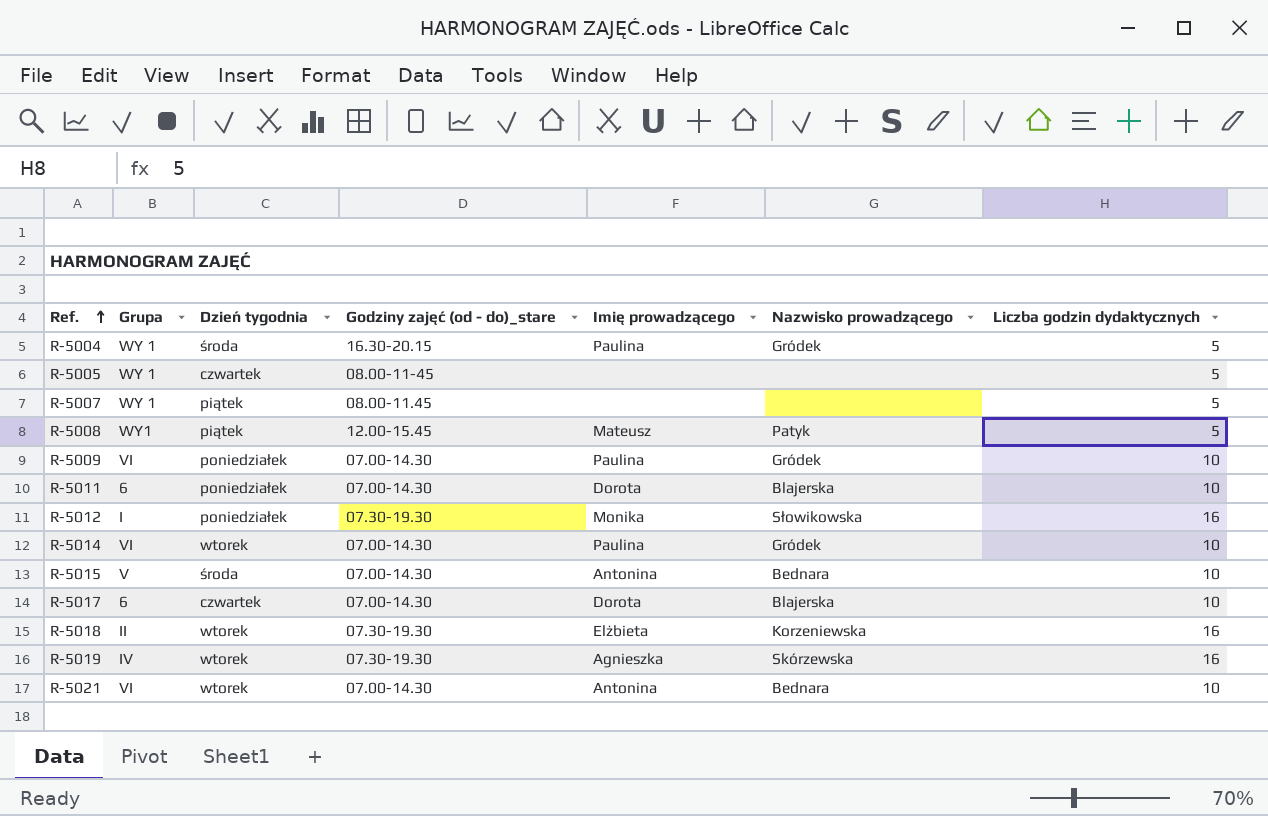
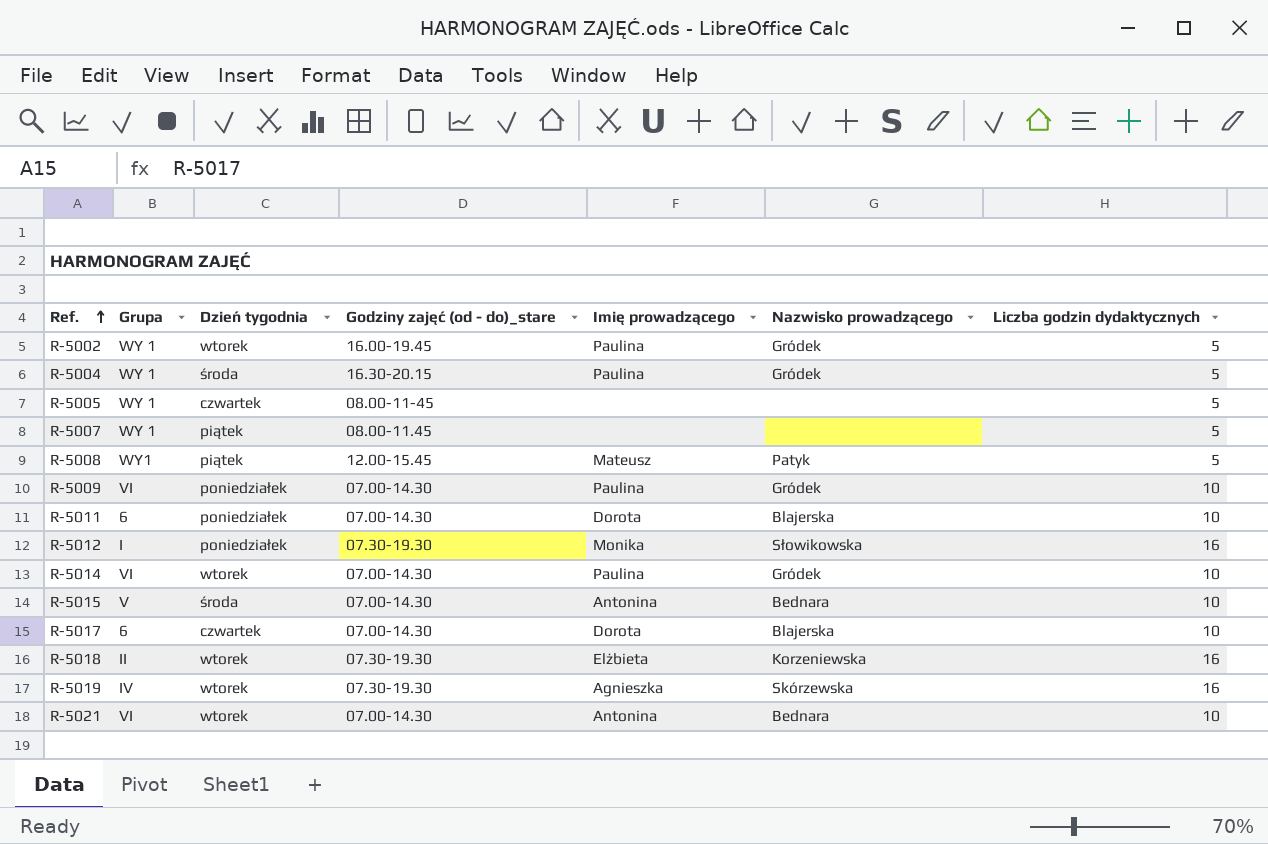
row R-5002: none -> WY 1 | wtorek | 16.00-19.45 | Paulina | Gródek | 5

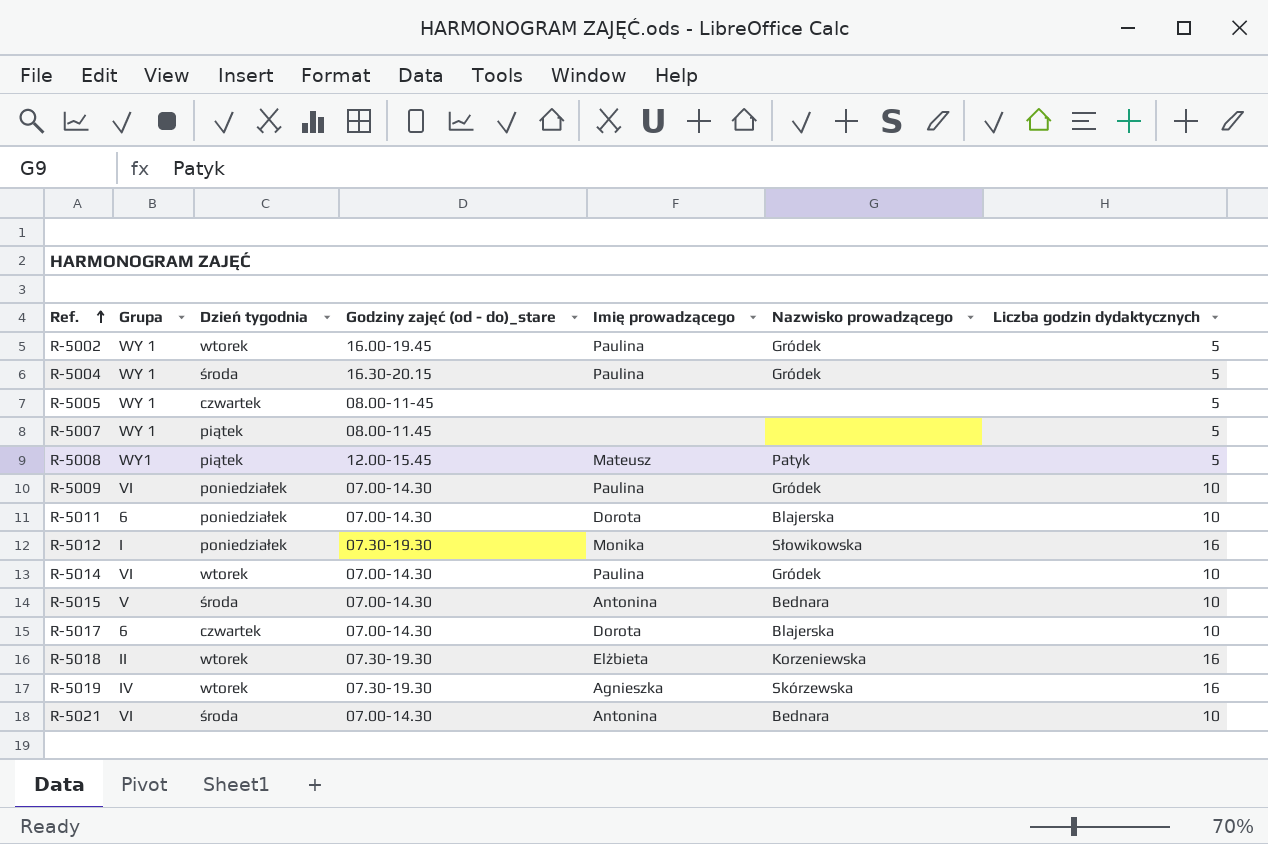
R-5021 | Dzień tygodnia: wtorek -> środa

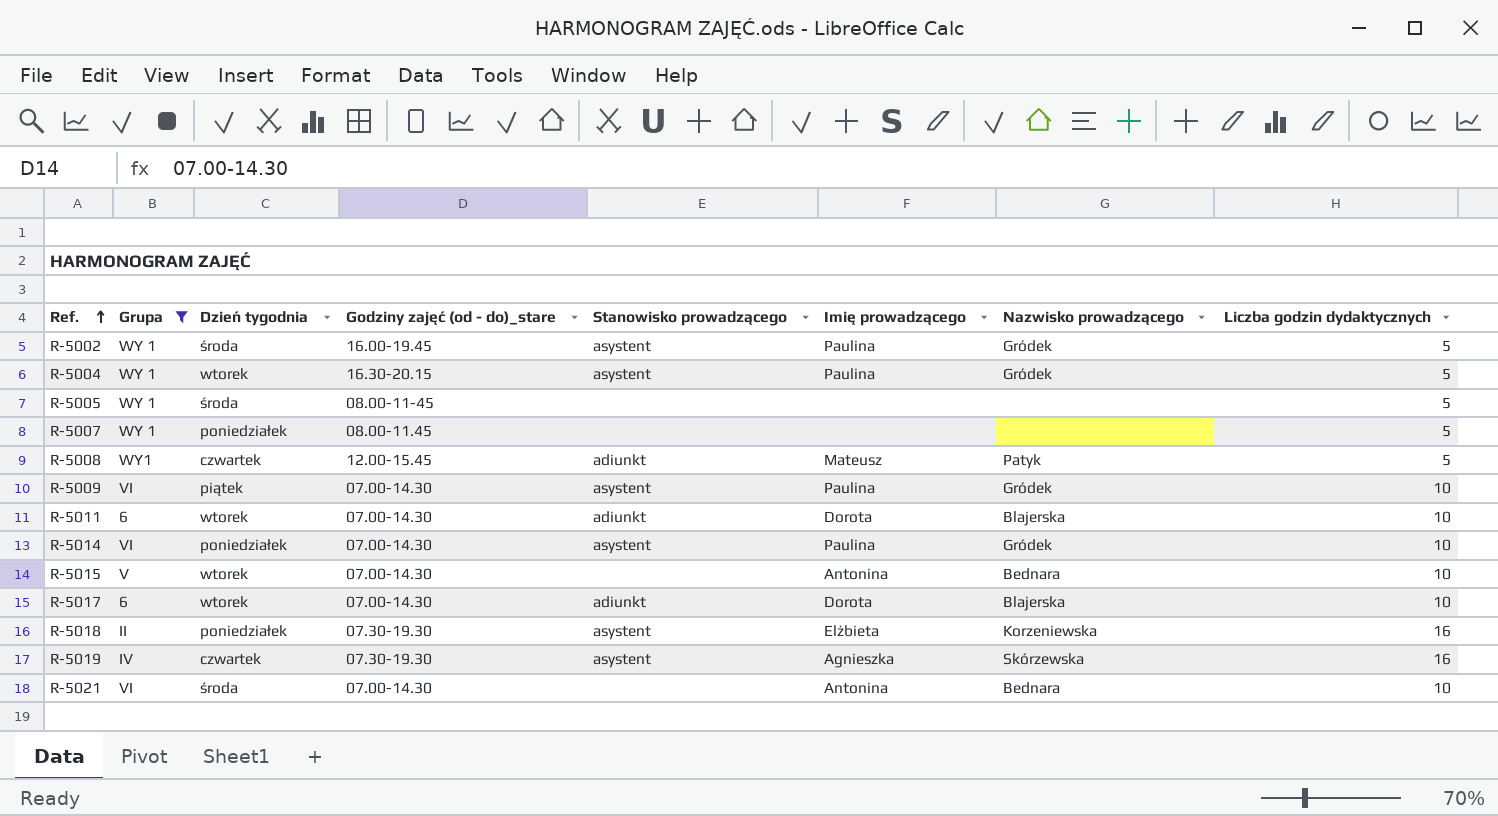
filter: none -> Grupa != I
column Stanowisko prowadzącego | position: none -> 5
R-5002 | Dzień tygodnia: wtorek -> środa
R-5004 | Dzień tygodnia: środa -> wtorek
R-5005 | Dzień tygodnia: czwartek -> środa
R-5007 | Dzień tygodnia: piątek -> poniedziałek
R-5008 | Dzień tygodnia: piątek -> czwartek
R-5009 | Dzień tygodnia: poniedziałek -> piątek
R-5011 | Dzień tygodnia: poniedziałek -> wtorek
R-5014 | Dzień tygodnia: wtorek -> poniedziałek
R-5015 | Dzień tygodnia: środa -> wtorek
R-5017 | Dzień tygodnia: czwartek -> wtorek
R-5018 | Dzień tygodnia: wtorek -> poniedziałek
R-5019 | Dzień tygodnia: wtorek -> czwartek

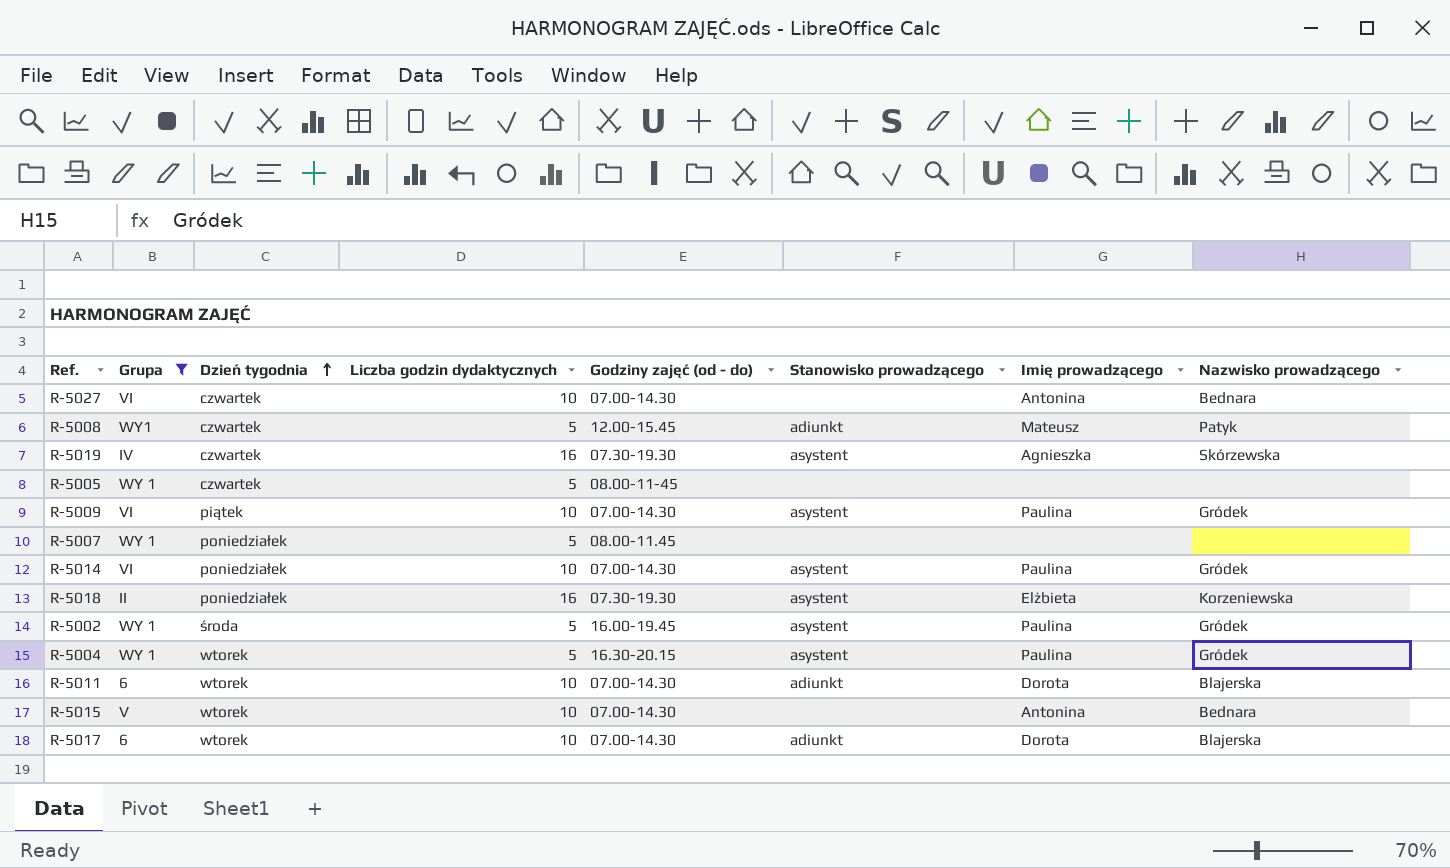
row order: Ref. ascending -> Dzień tygodnia ascending
column Liczba godzin dydaktycznych | position: 8 -> 4
column name: Godziny zajęć (od - do)_stare -> Godziny zajęć (od - do)
row R-5021: VI | środa | 07.00-14.30 | none | Antonina | Bednara | 10 -> none
row R-5027: none -> VI | czwartek | 10 | 07.00-14.30 | none | Antonina | Bednara
R-5005 | Dzień tygodnia: środa -> czwartek

